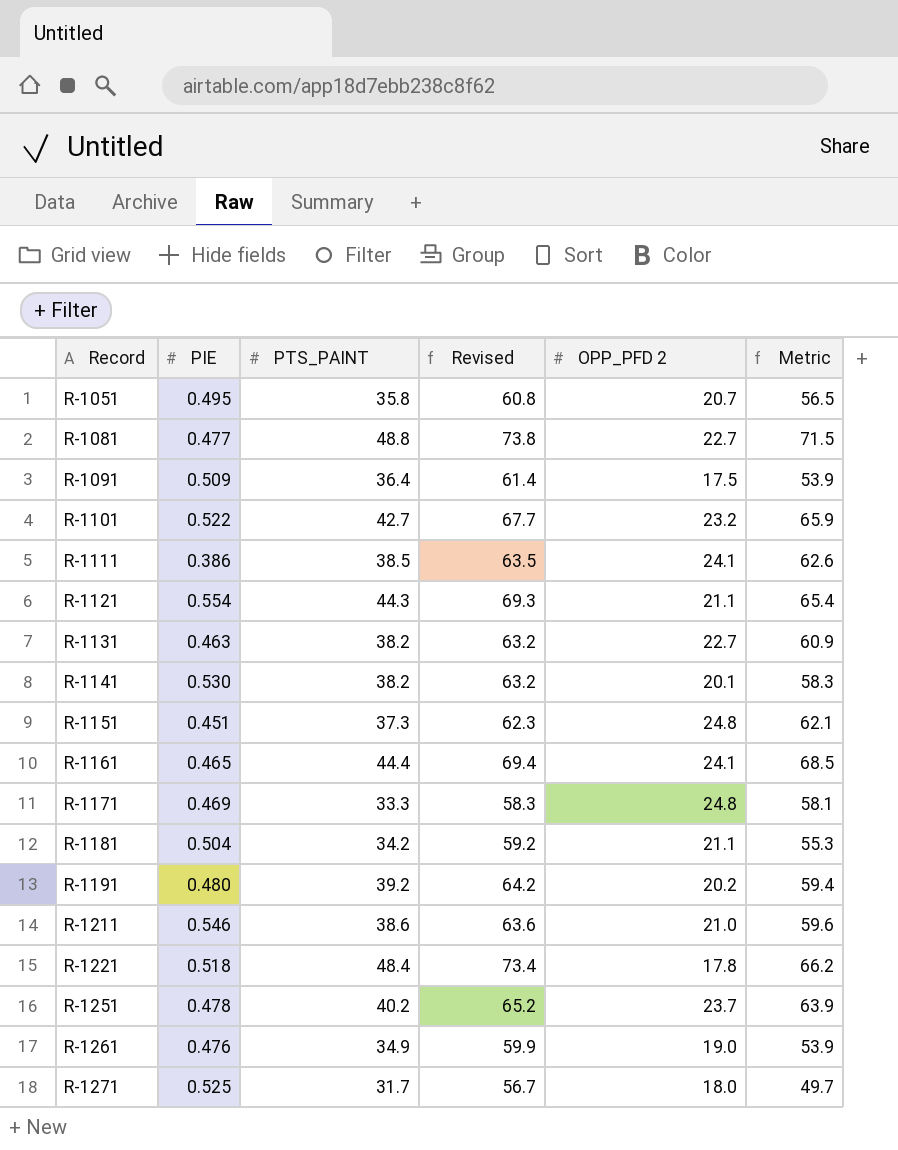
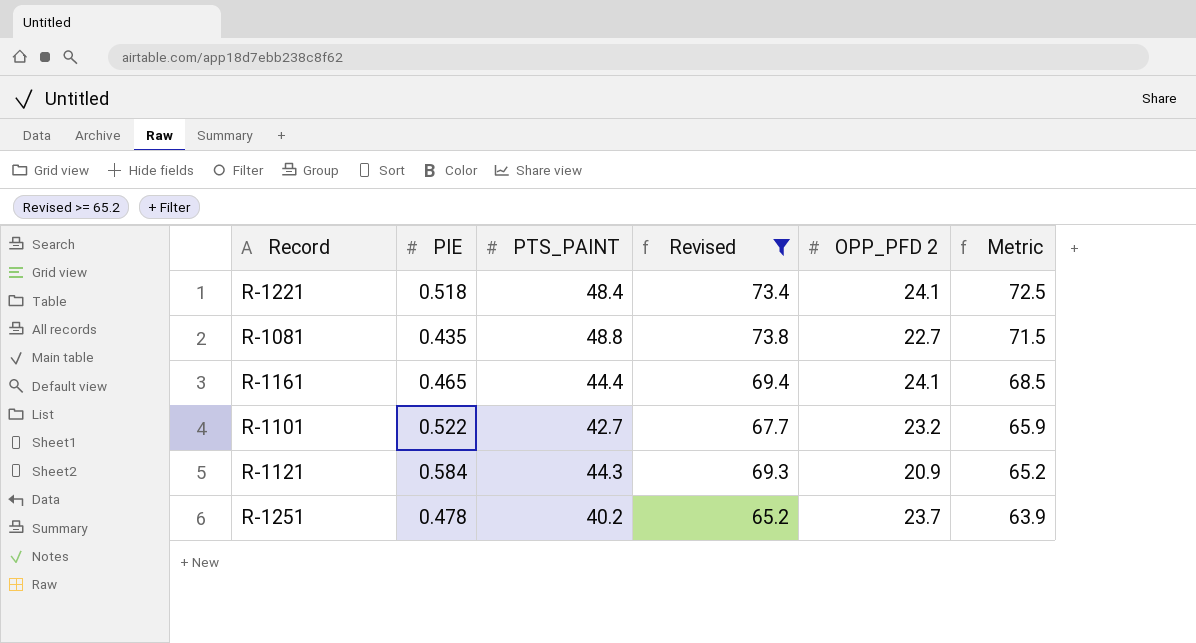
filter: none -> Revised >= 65.2
row order: Record ascending -> Metric descending
R-1221 | OPP_PFD 2: 17.8 -> 24.1
R-1221 | Metric: 66.2 -> 72.5
R-1081 | PIE: 0.477 -> 0.435
R-1121 | PIE: 0.554 -> 0.584
R-1121 | OPP_PFD 2: 21.1 -> 20.9
R-1121 | Metric: 65.4 -> 65.2

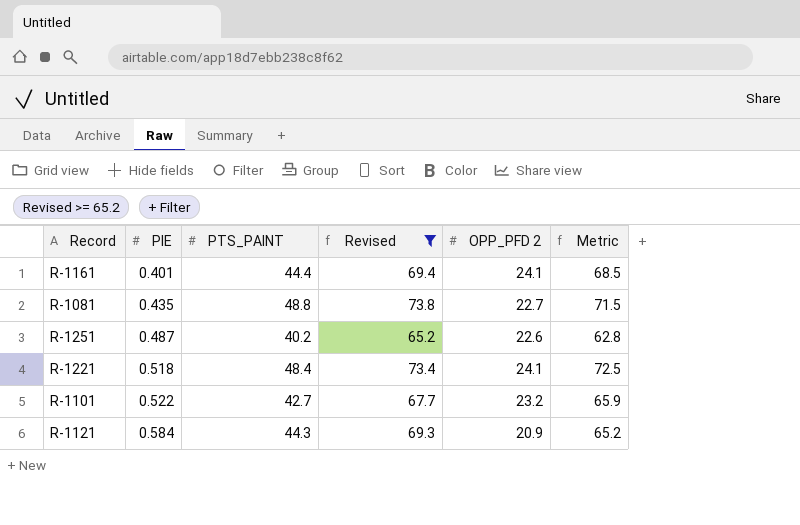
row order: Metric descending -> PIE ascending
R-1161 | PIE: 0.465 -> 0.401
R-1251 | PIE: 0.478 -> 0.487
R-1251 | OPP_PFD 2: 23.7 -> 22.6
R-1251 | Metric: 63.9 -> 62.8

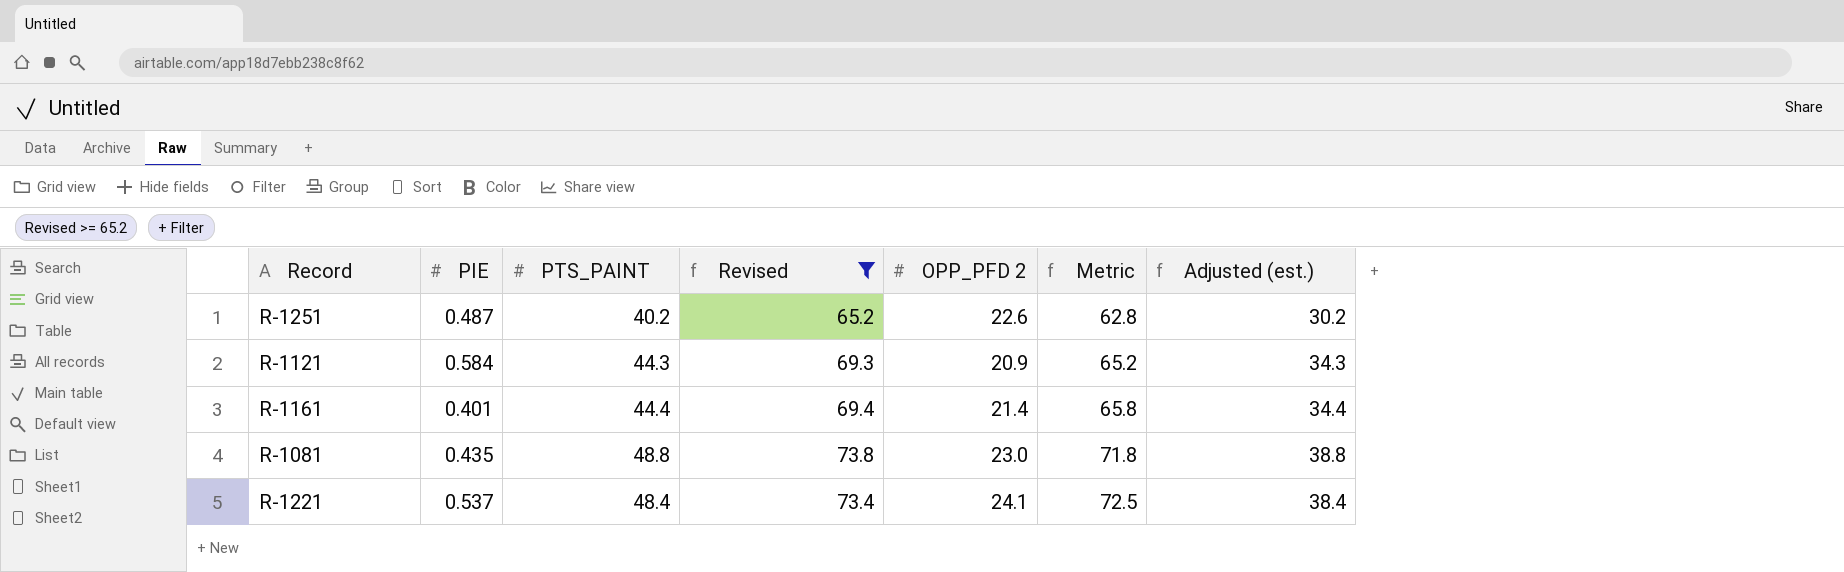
row order: PIE ascending -> Metric ascending
column Adjusted (est.) | formula: none -> [PTS_PAINT] - 10
row R-1101: 0.522 | 42.7 | 67.7 | 23.2 | 65.9 -> none
R-1161 | OPP_PFD 2: 24.1 -> 21.4
R-1161 | Metric: 68.5 -> 65.8
R-1081 | OPP_PFD 2: 22.7 -> 23.0
R-1081 | Metric: 71.5 -> 71.8
R-1221 | PIE: 0.518 -> 0.537

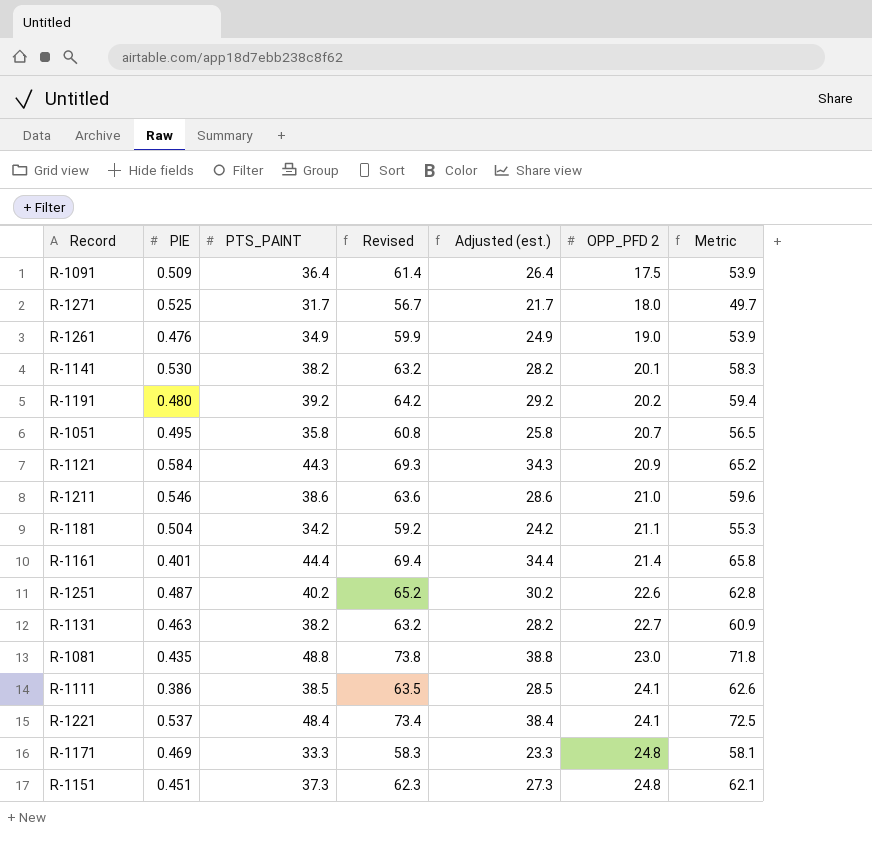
filter: Revised >= 65.2 -> none
row order: Metric ascending -> OPP_PFD 2 ascending
column Adjusted (est.) | position: 7 -> 5

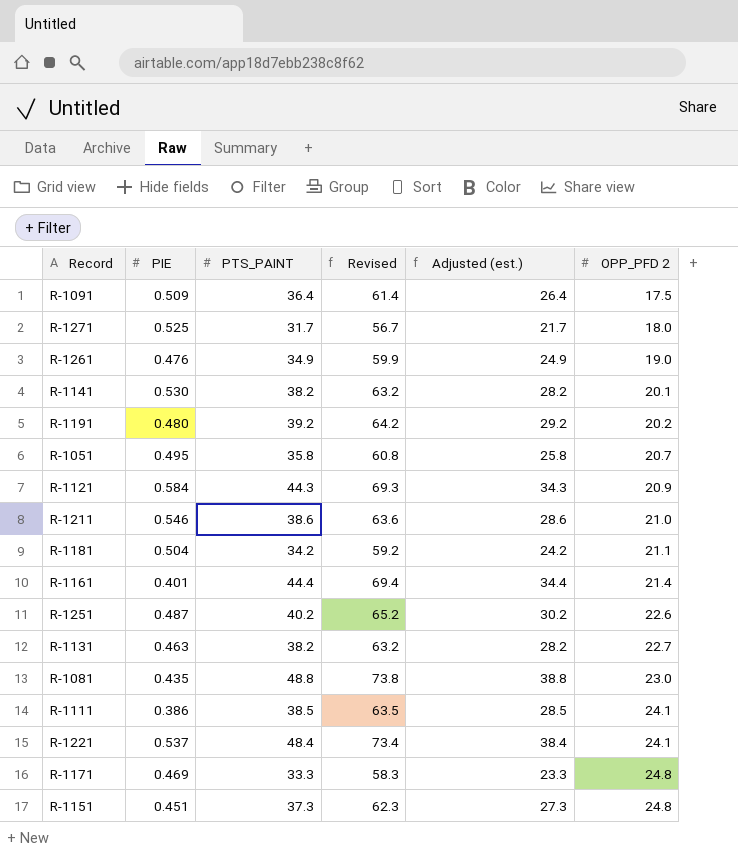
column Metric | formula: [PTS_PAINT] + [OPP_PFD 2] -> none

